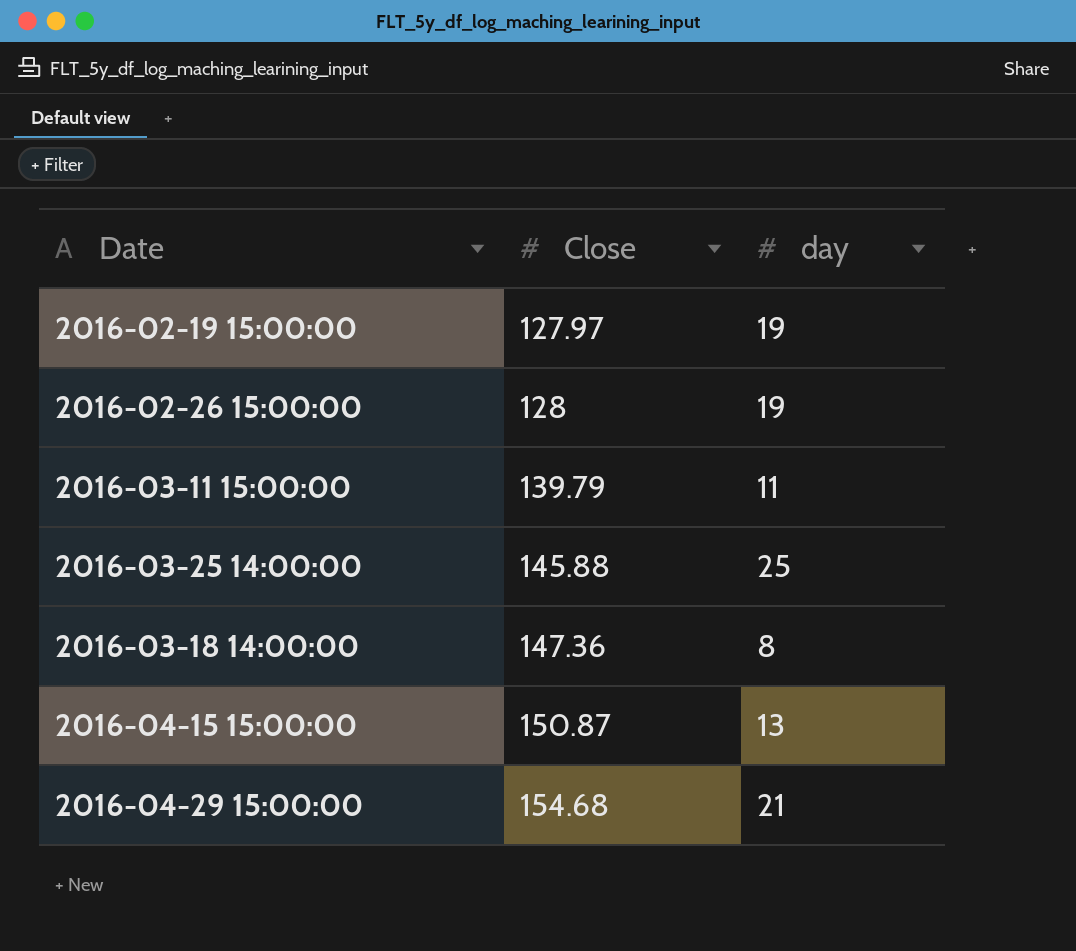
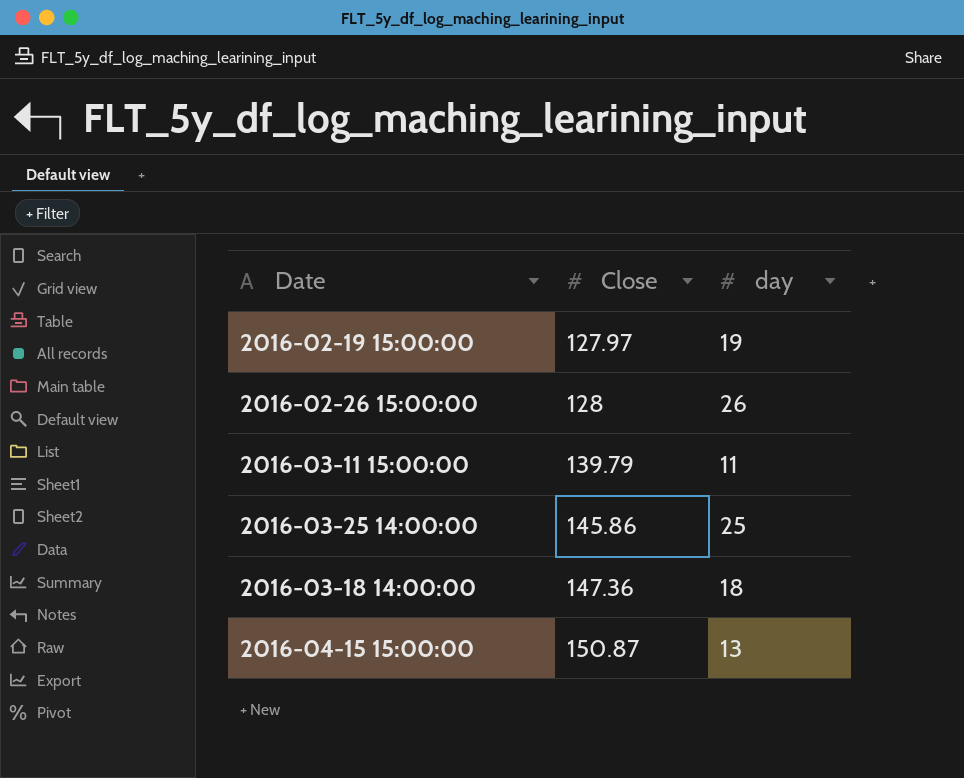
row 2016-04-29 15:00:00: 154.68 | 21 -> none
2016-02-26 15:00:00 | day: 19 -> 26
2016-03-25 14:00:00 | Close: 145.88 -> 145.86
2016-03-18 14:00:00 | day: 8 -> 18

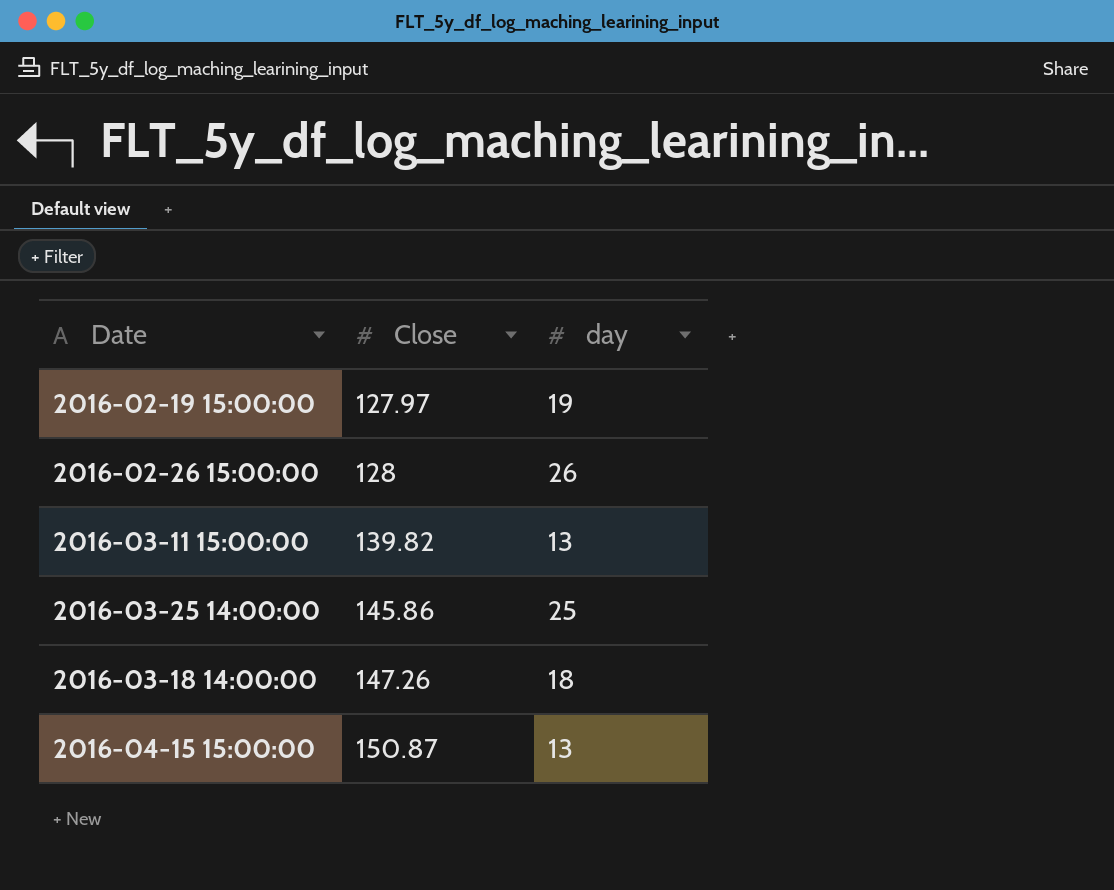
2016-03-11 15:00:00 | Close: 139.79 -> 139.82
2016-03-11 15:00:00 | day: 11 -> 13
2016-03-18 14:00:00 | Close: 147.36 -> 147.26

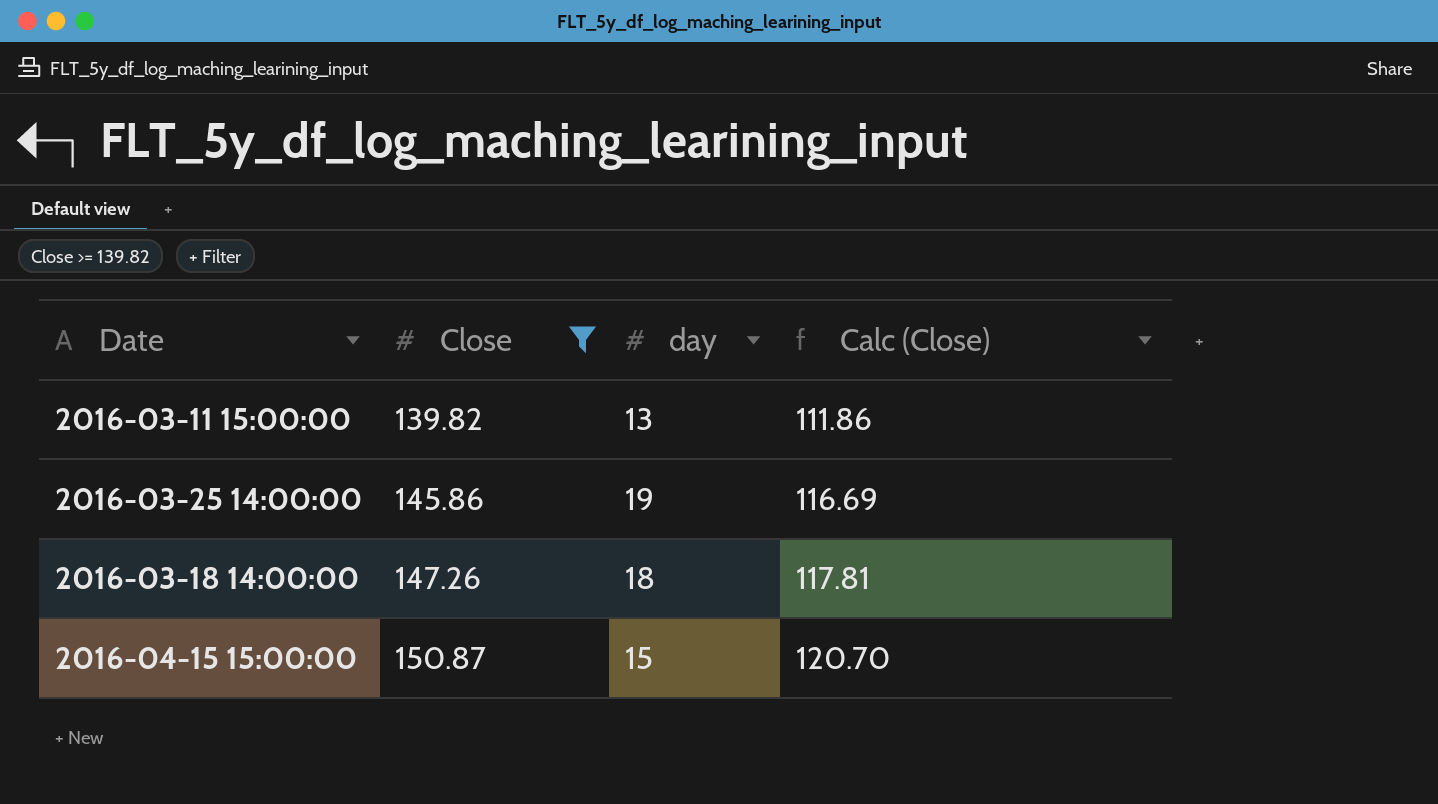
filter: none -> Close >= 139.82
column Calc (Close) | formula: none -> [Close] * 0.8
2016-03-25 14:00:00 | day: 25 -> 19
2016-04-15 15:00:00 | day: 13 -> 15

